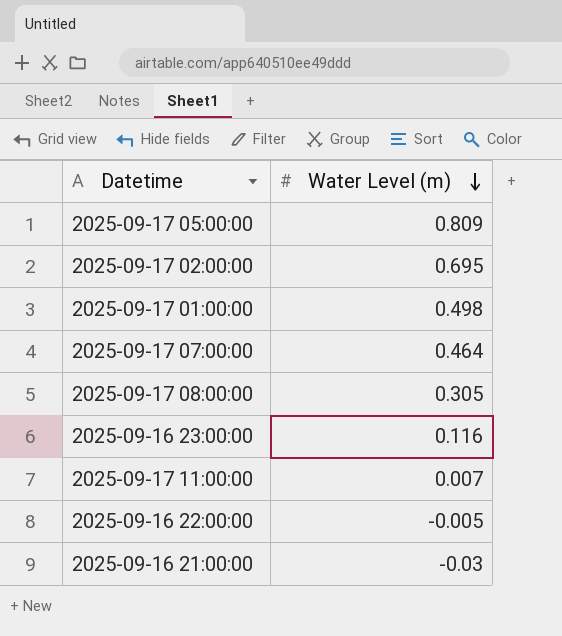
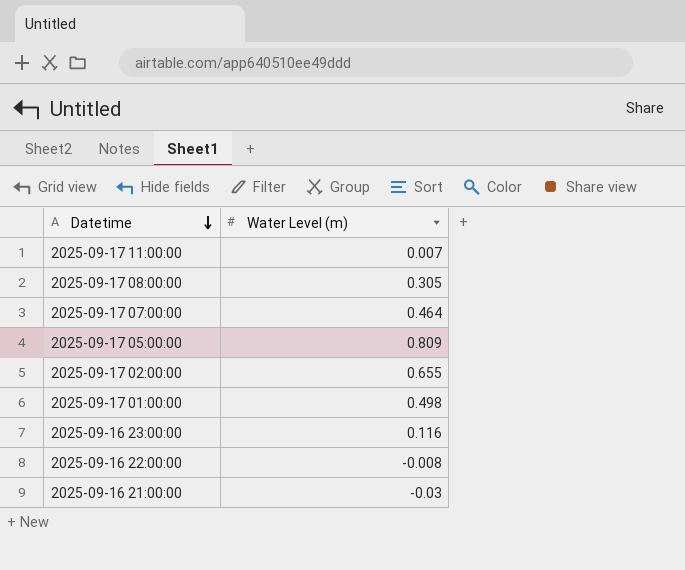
row order: Water Level (m) descending -> Datetime descending
2025-09-17 02:00:00 | Water Level (m): 0.695 -> 0.655
2025-09-16 22:00:00 | Water Level (m): -0.005 -> -0.008

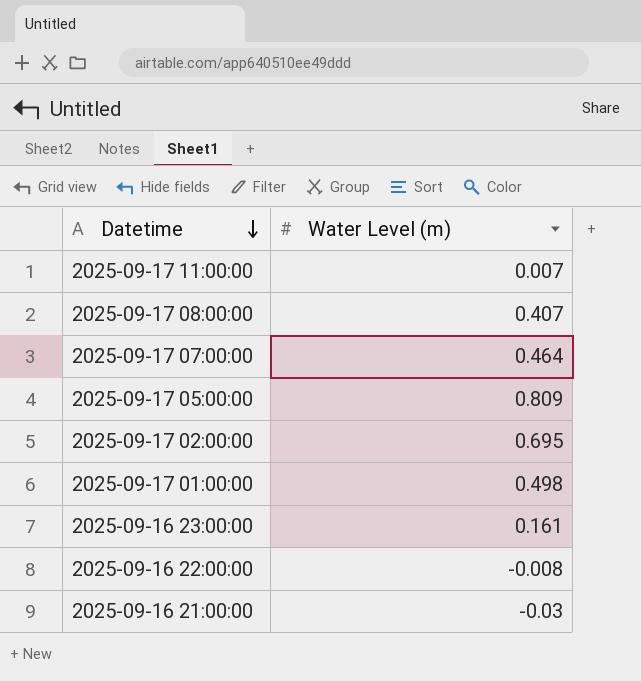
2025-09-17 08:00:00 | Water Level (m): 0.305 -> 0.407
2025-09-17 02:00:00 | Water Level (m): 0.655 -> 0.695
2025-09-16 23:00:00 | Water Level (m): 0.116 -> 0.161

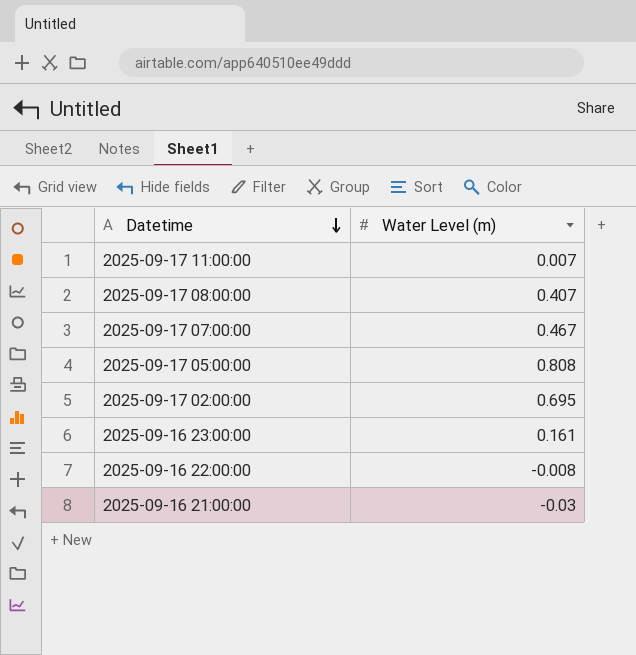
row 2025-09-17 01:00:00: 0.498 -> none
2025-09-17 07:00:00 | Water Level (m): 0.464 -> 0.467
2025-09-17 05:00:00 | Water Level (m): 0.809 -> 0.808

